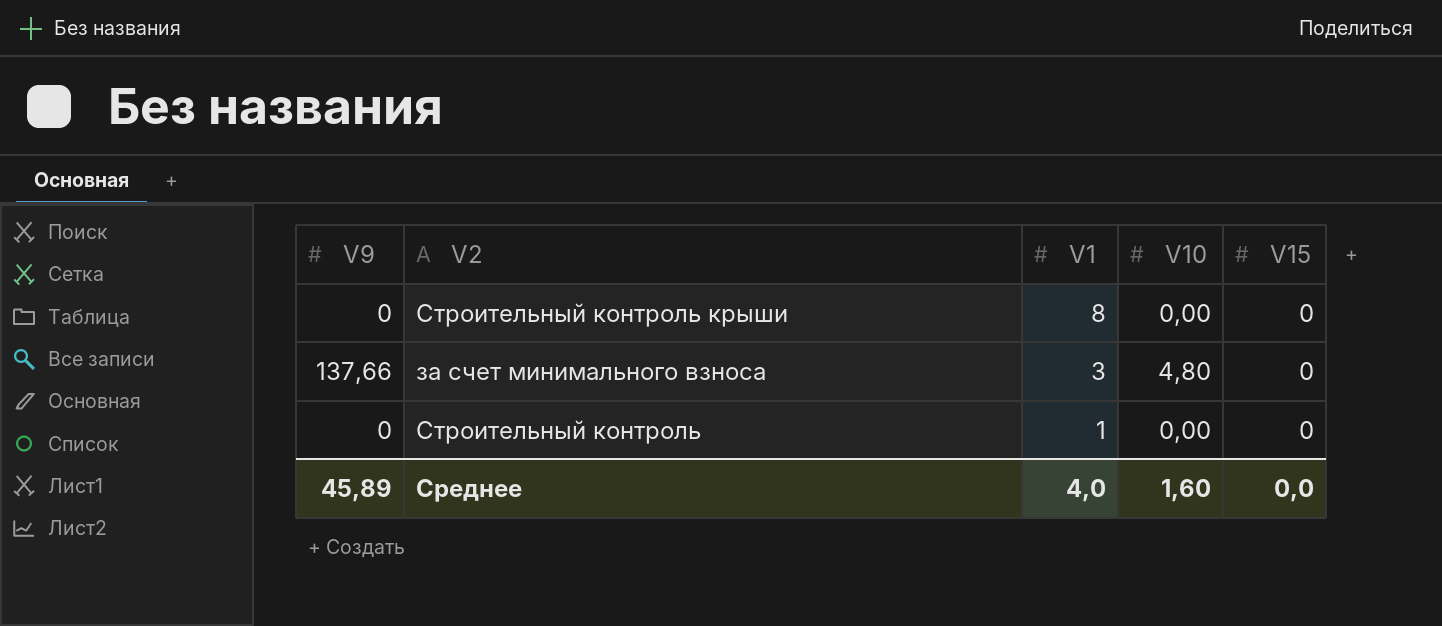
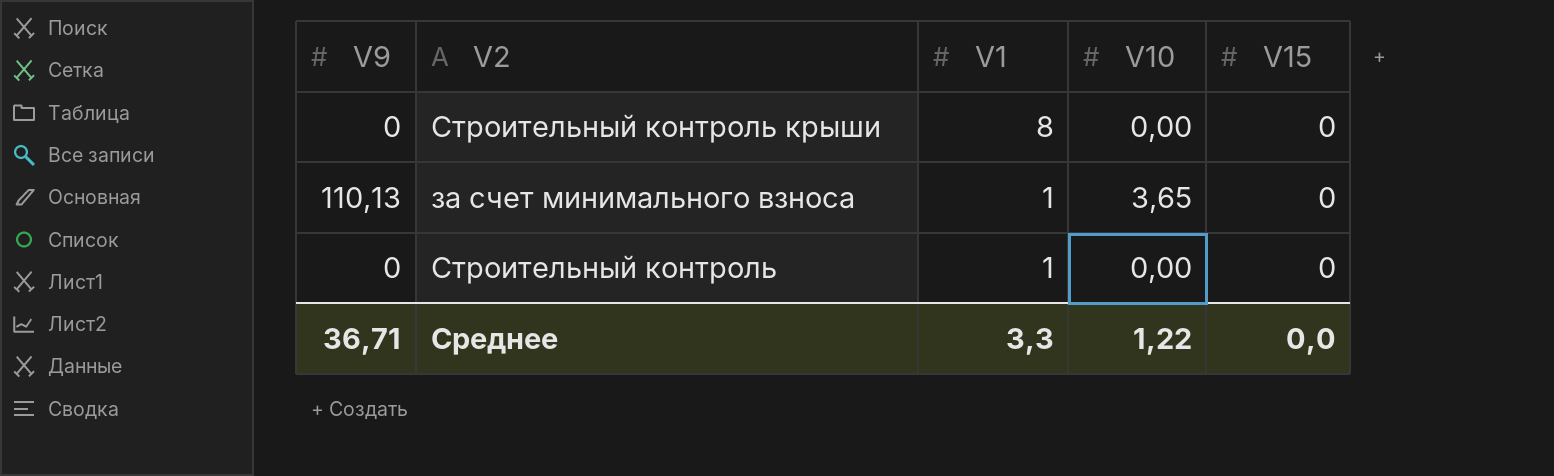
за счет минимального взноса | V9: 137,66 -> 110,13
за счет минимального взноса | V1: 3 -> 1
за счет минимального взноса | V10: 4,80 -> 3,65
Среднее | V9: 45,89 -> 36,71
Среднее | V1: 4,0 -> 3,3
Среднее | V10: 1,60 -> 1,22

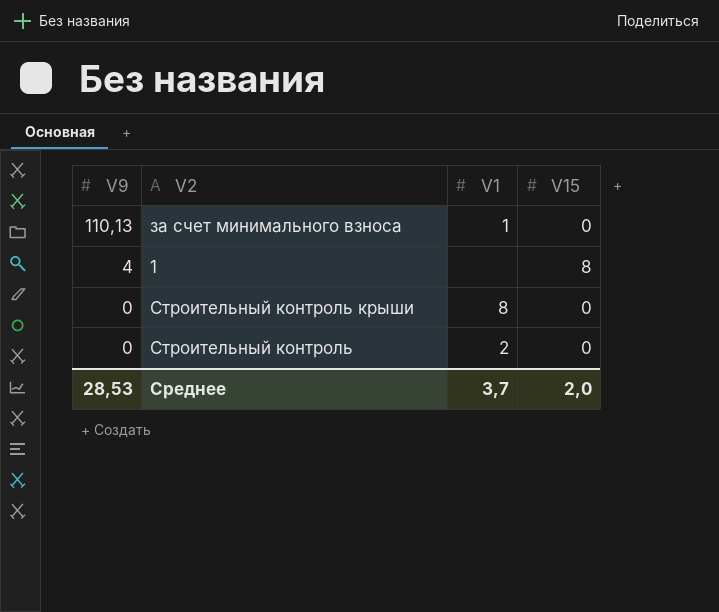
row order: V1 descending -> V9 descending
column V10 | position: 4 -> none
row 1: none -> 4 | none | 8
Строительный контроль | V1: 1 -> 2
Среднее | V9: 36,71 -> 28,53
Среднее | V1: 3,3 -> 3,7
Среднее | V15: 0,0 -> 2,0

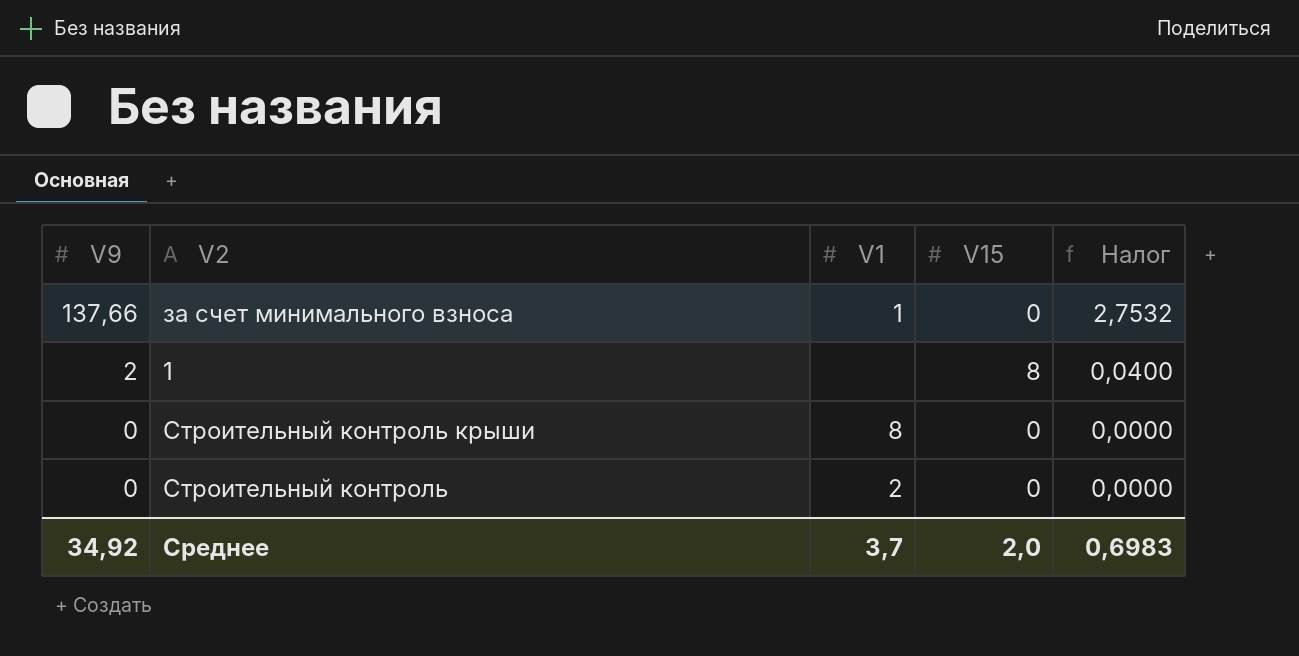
column Налог | formula: none -> [V9] * 0,02
за счет минимального взноса | V9: 110,13 -> 137,66
1 | V9: 4 -> 2
Среднее | V9: 28,53 -> 34,92

